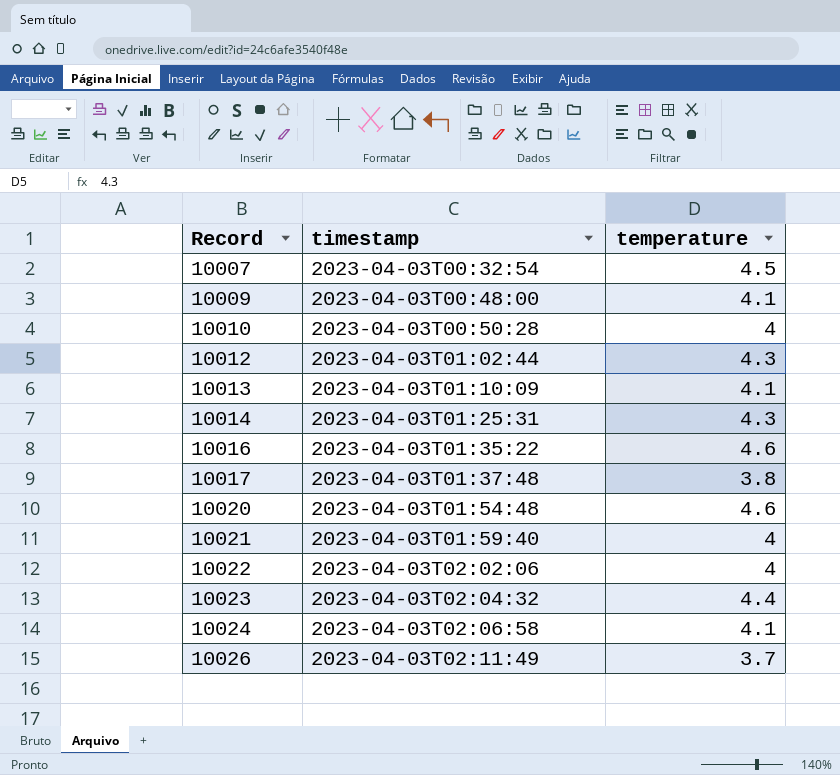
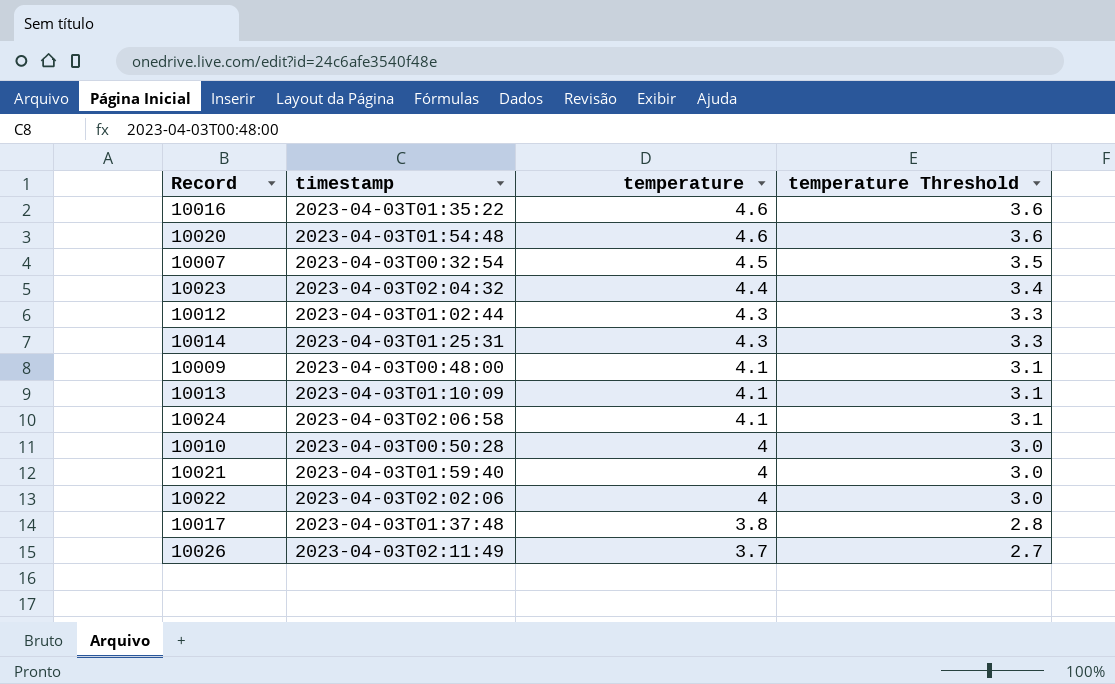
row order: Record ascending -> temperature descending
column temperature Threshold | formula: none -> [temperature] - 1

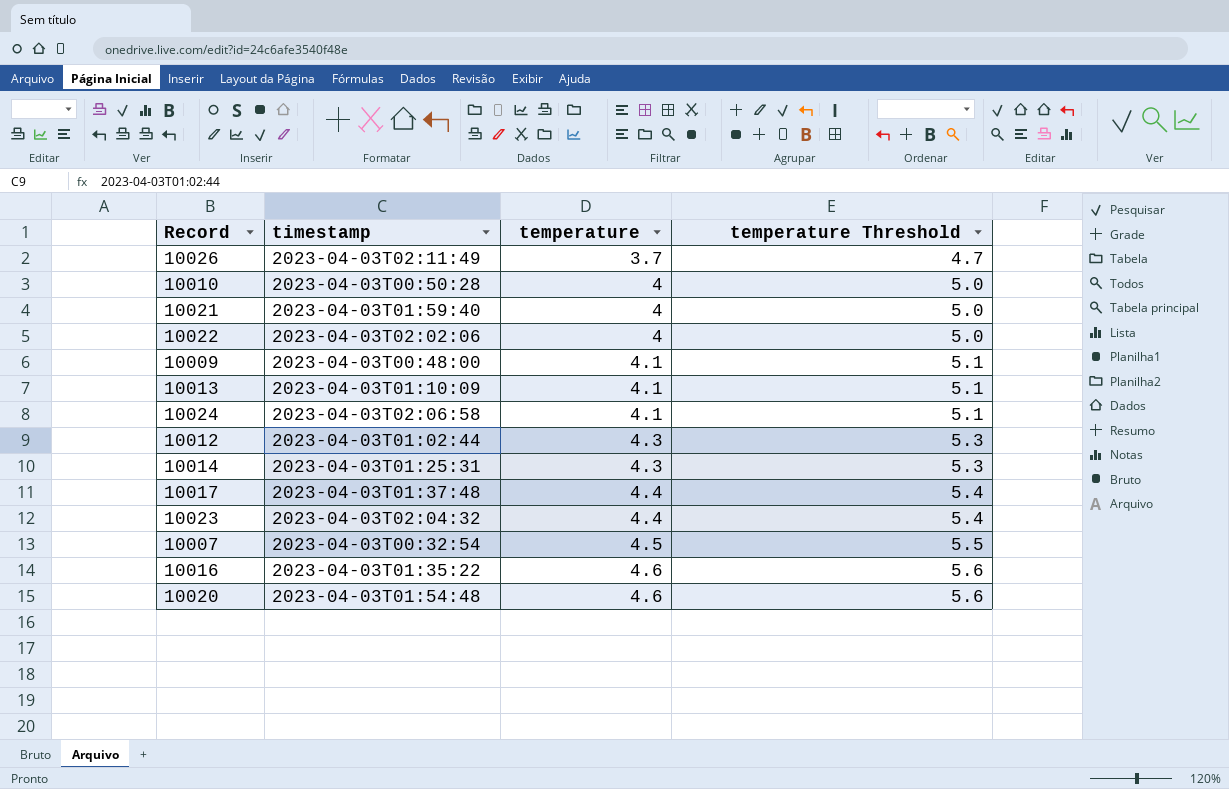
row order: temperature descending -> temperature ascending
column temperature Threshold | formula: [temperature] - 1 -> [temperature] + 1
10017 | temperature: 3.8 -> 4.4

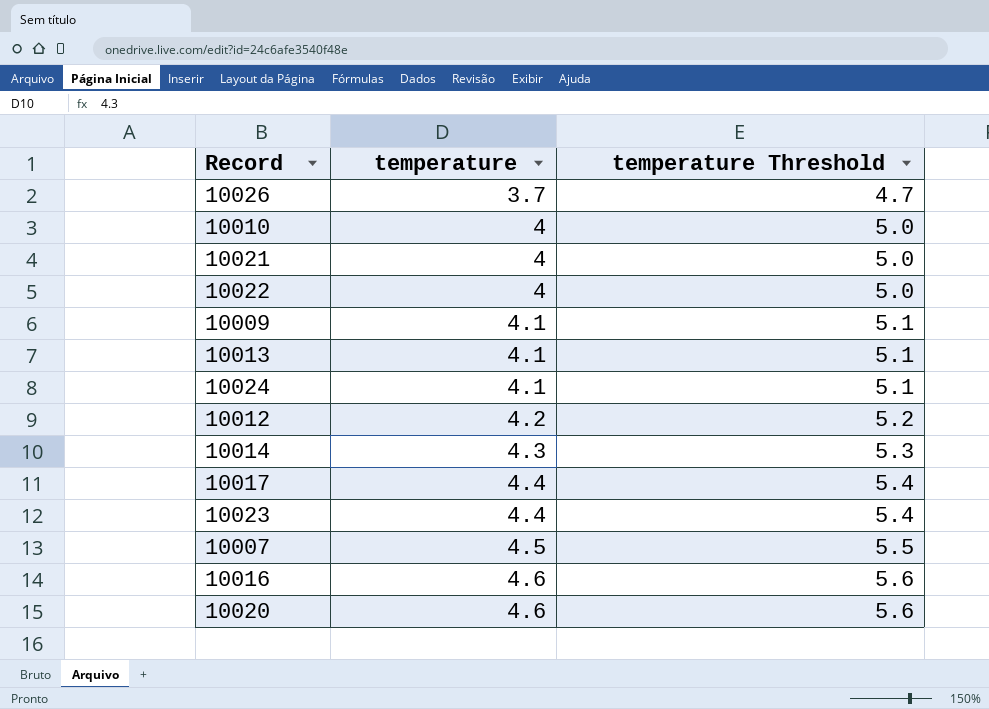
column timestamp | position: 2 -> none
10012 | temperature: 4.3 -> 4.2
10012 | temperature Threshold: 5.3 -> 5.2

